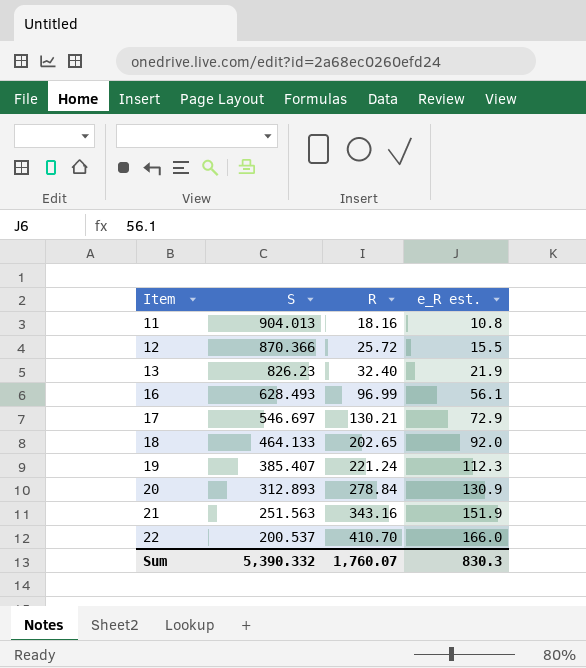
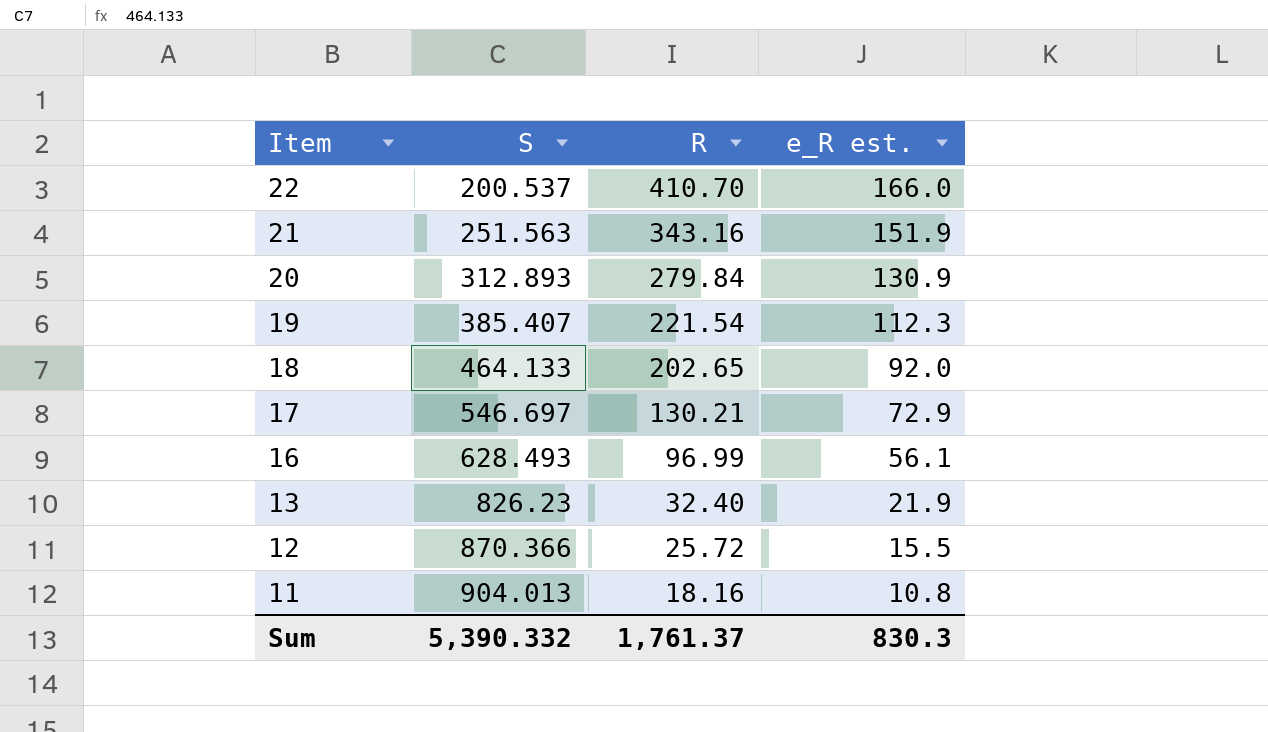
row order: Item ascending -> Item descending
20 | R: 278.84 -> 279.84
19 | R: 221.24 -> 221.54
Sum | R: 1,760.07 -> 1,761.37

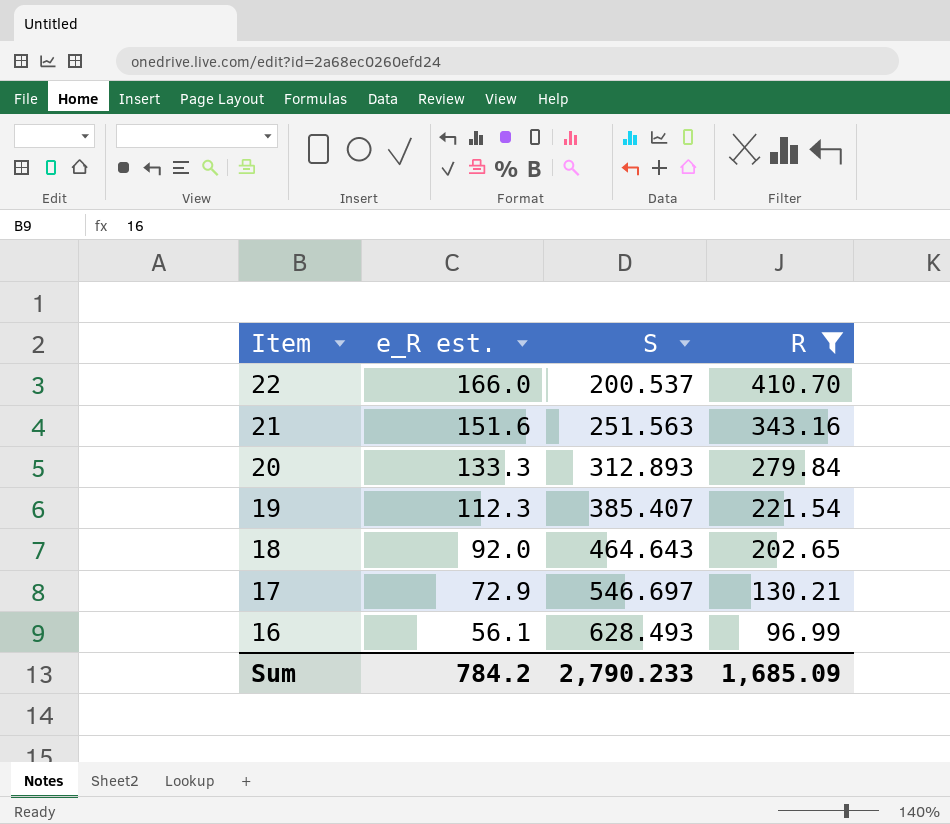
filter: none -> R >= 96.99
column e_R est. | position: 4 -> 2
21 | e_R est.: 151.9 -> 151.6
20 | e_R est.: 130.9 -> 133.3
18 | S: 464.133 -> 464.643
Sum | e_R est.: 830.3 -> 784.2
Sum | S: 5,390.332 -> 2,790.233
Sum | R: 1,761.37 -> 1,685.09

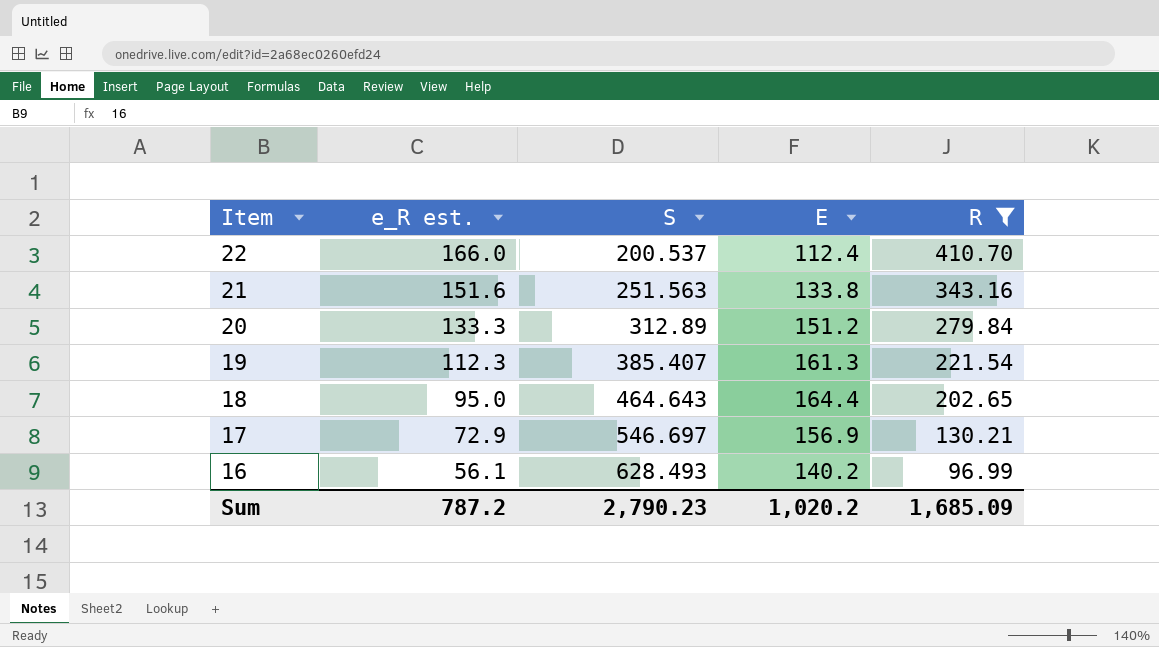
column E | position: none -> 4
20 | S: 312.893 -> 312.89
18 | e_R est.: 92.0 -> 95.0
Sum | e_R est.: 784.2 -> 787.2
Sum | S: 2,790.233 -> 2,790.23

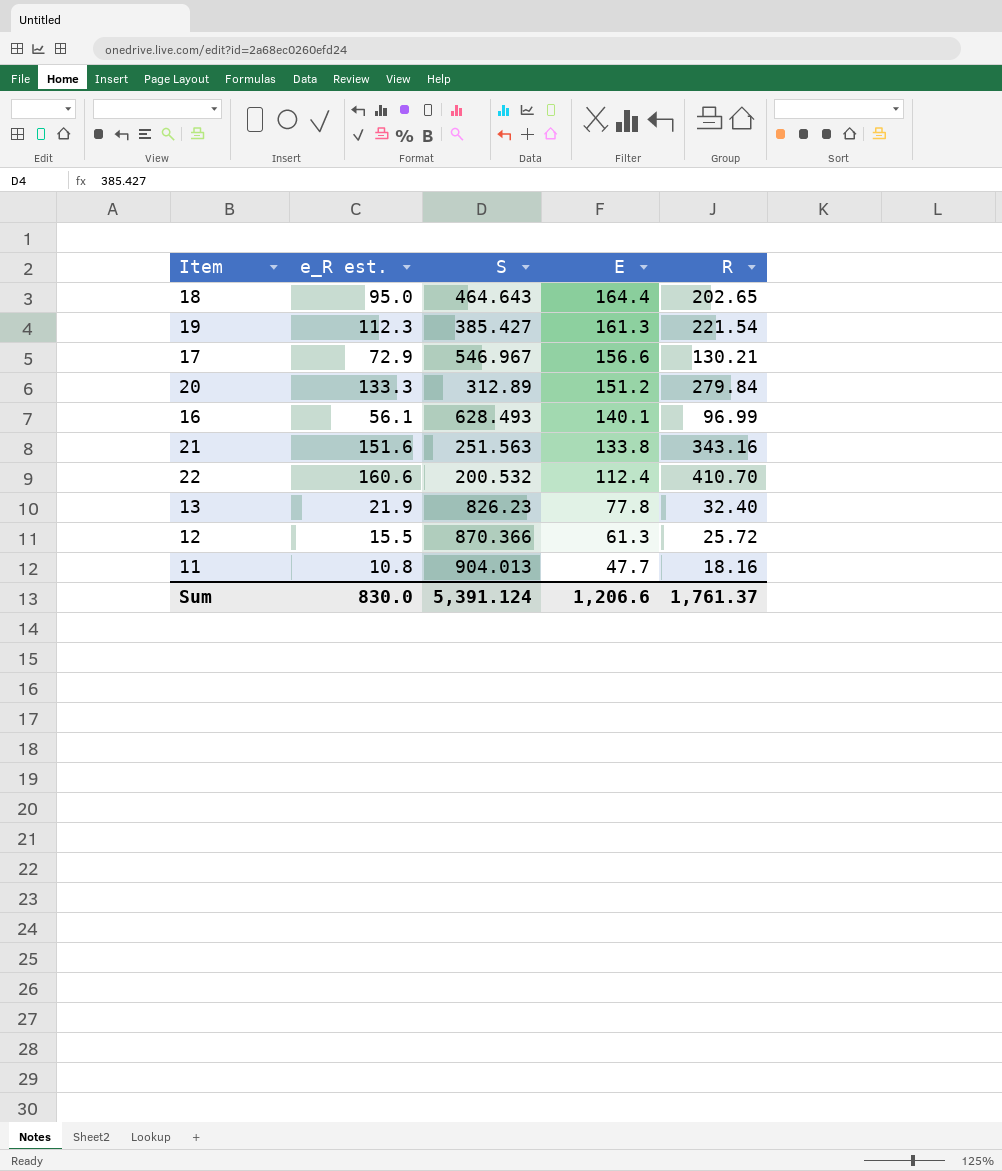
filter: R >= 96.99 -> none
row order: Item descending -> E descending
19 | S: 385.407 -> 385.427
17 | S: 546.697 -> 546.967
17 | E: 156.9 -> 156.6
16 | E: 140.2 -> 140.1
22 | e_R est.: 166.0 -> 160.6
22 | S: 200.537 -> 200.532
Sum | e_R est.: 787.2 -> 830.0
Sum | S: 2,790.23 -> 5,391.124
Sum | E: 1,020.2 -> 1,206.6
Sum | R: 1,685.09 -> 1,761.37

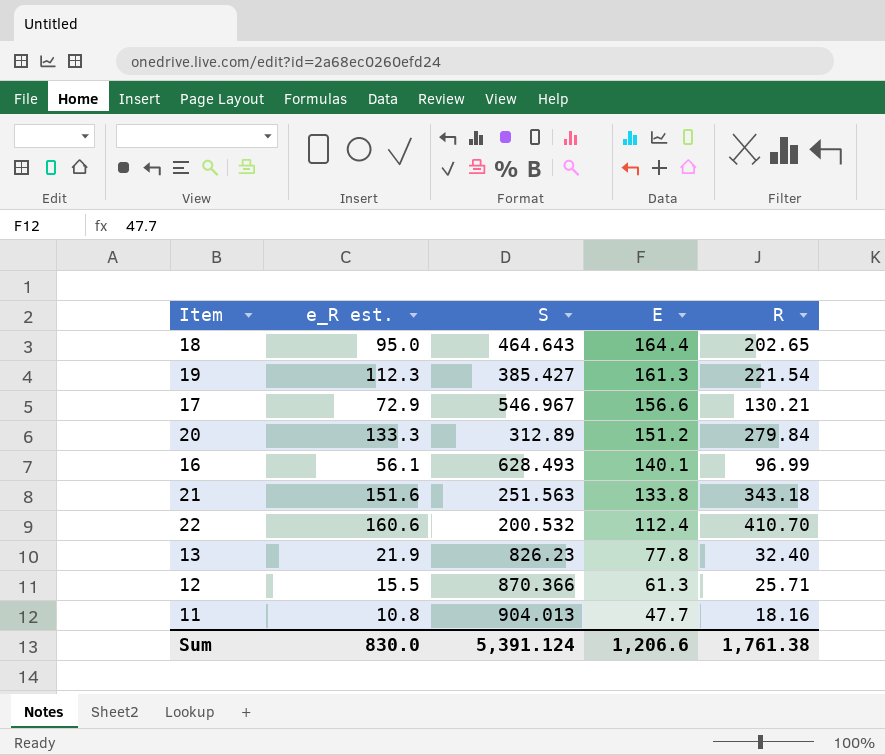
21 | R: 343.16 -> 343.18
12 | R: 25.72 -> 25.71
Sum | R: 1,761.37 -> 1,761.38

